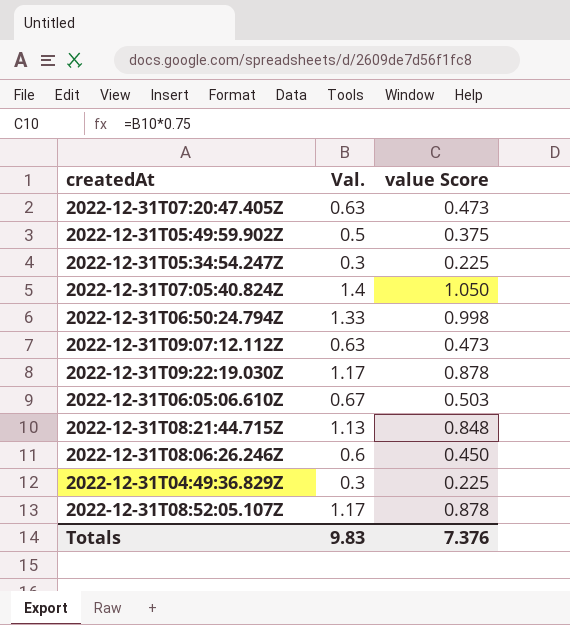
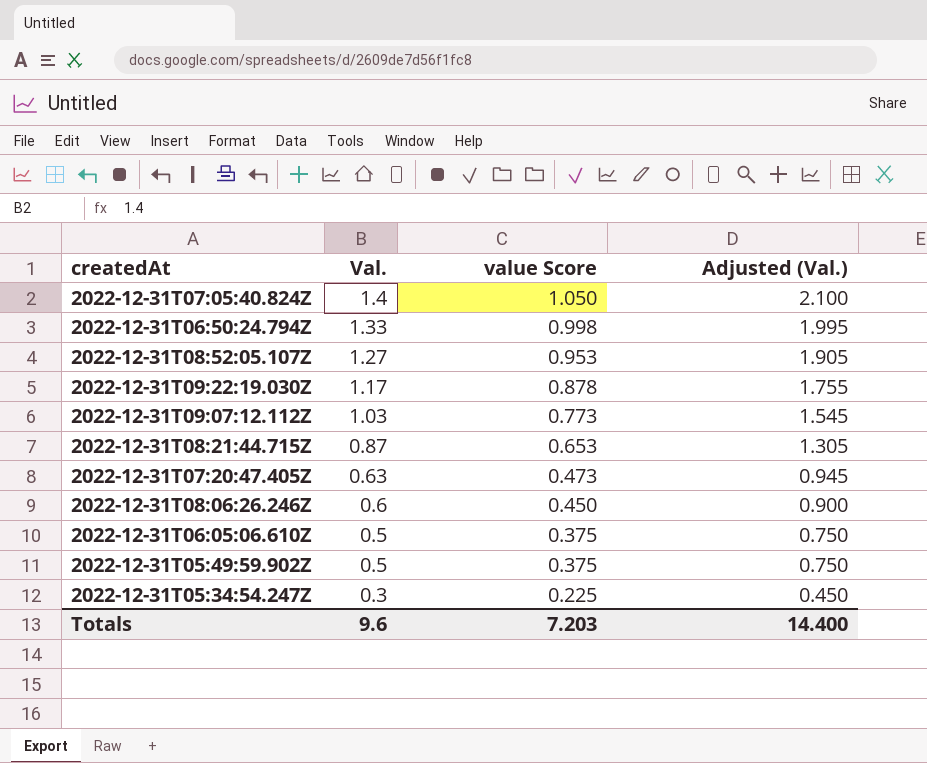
row order: none -> Val. descending
column Adjusted (Val.) | formula: none -> [Val.] * 1.5
row 2022-12-31T04:49:36.829Z: 0.3 | 0.225 -> none
2022-12-31T08:52:05.107Z | Val.: 1.17 -> 1.27
2022-12-31T08:52:05.107Z | value Score: 0.878 -> 0.953
2022-12-31T09:07:12.112Z | Val.: 0.63 -> 1.03
2022-12-31T09:07:12.112Z | value Score: 0.473 -> 0.773
2022-12-31T08:21:44.715Z | Val.: 1.13 -> 0.87
2022-12-31T08:21:44.715Z | value Score: 0.848 -> 0.653
2022-12-31T06:05:06.610Z | Val.: 0.67 -> 0.5
2022-12-31T06:05:06.610Z | value Score: 0.503 -> 0.375
Totals | Val.: 9.83 -> 9.6
Totals | value Score: 7.376 -> 7.203

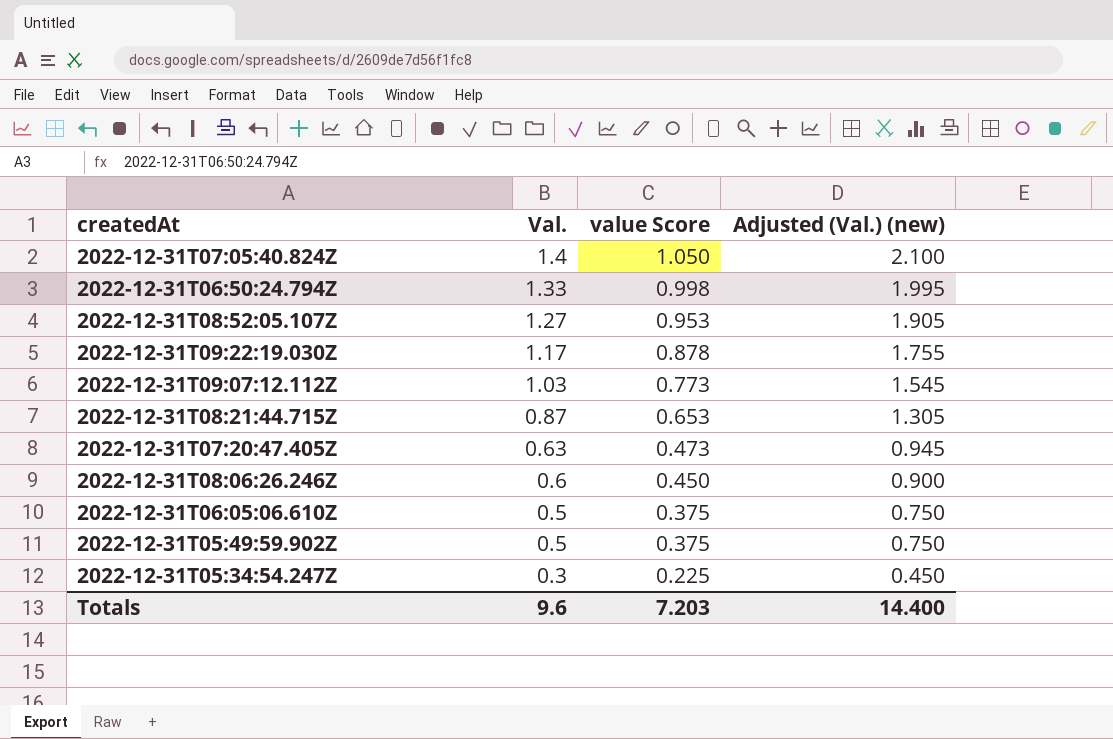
column name: Adjusted (Val.) -> Adjusted (Val.) (new)

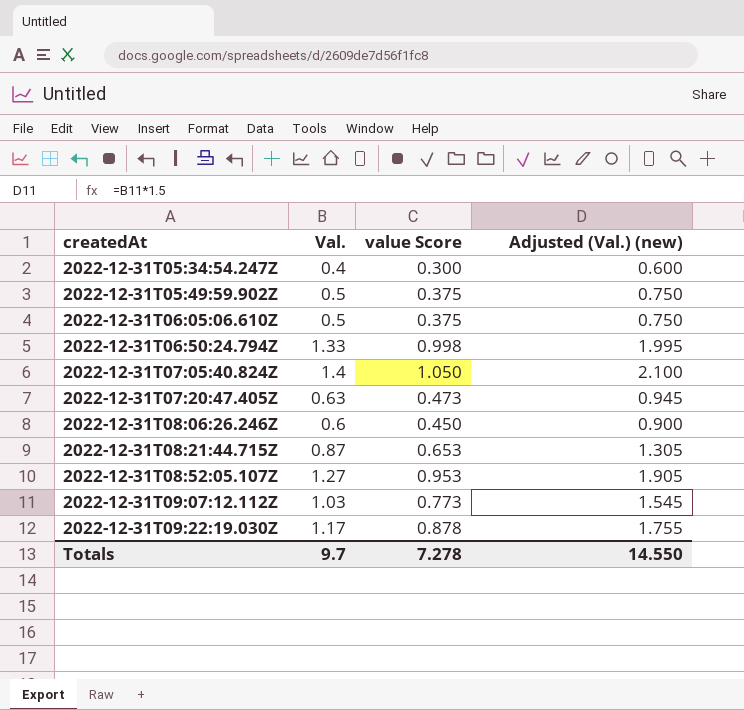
row order: Val. descending -> createdAt ascending
2022-12-31T05:34:54.247Z | Val.: 0.3 -> 0.4
2022-12-31T05:34:54.247Z | value Score: 0.225 -> 0.300
2022-12-31T05:34:54.247Z | Adjusted (Val.) (new): 0.450 -> 0.600
Totals | Val.: 9.6 -> 9.7
Totals | value Score: 7.203 -> 7.278
Totals | Adjusted (Val.) (new): 14.400 -> 14.550

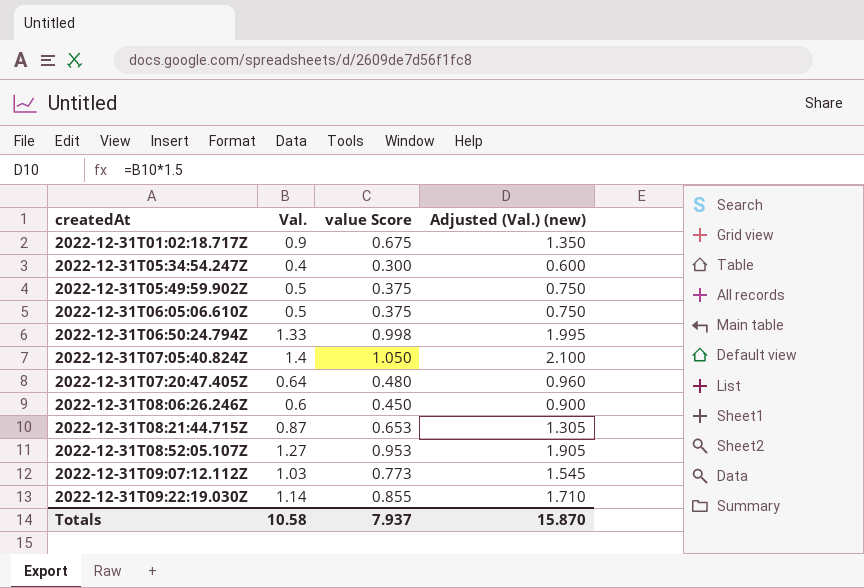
row 2022-12-31T01:02:18.717Z: none -> 0.9 | 0.675 | 1.350
2022-12-31T07:20:47.405Z | Val.: 0.63 -> 0.64
2022-12-31T07:20:47.405Z | value Score: 0.473 -> 0.480
2022-12-31T07:20:47.405Z | Adjusted (Val.) (new): 0.945 -> 0.960
2022-12-31T09:22:19.030Z | Val.: 1.17 -> 1.14
2022-12-31T09:22:19.030Z | value Score: 0.878 -> 0.855
2022-12-31T09:22:19.030Z | Adjusted (Val.) (new): 1.755 -> 1.710
Totals | Val.: 9.7 -> 10.58
Totals | value Score: 7.278 -> 7.937
Totals | Adjusted (Val.) (new): 14.550 -> 15.870

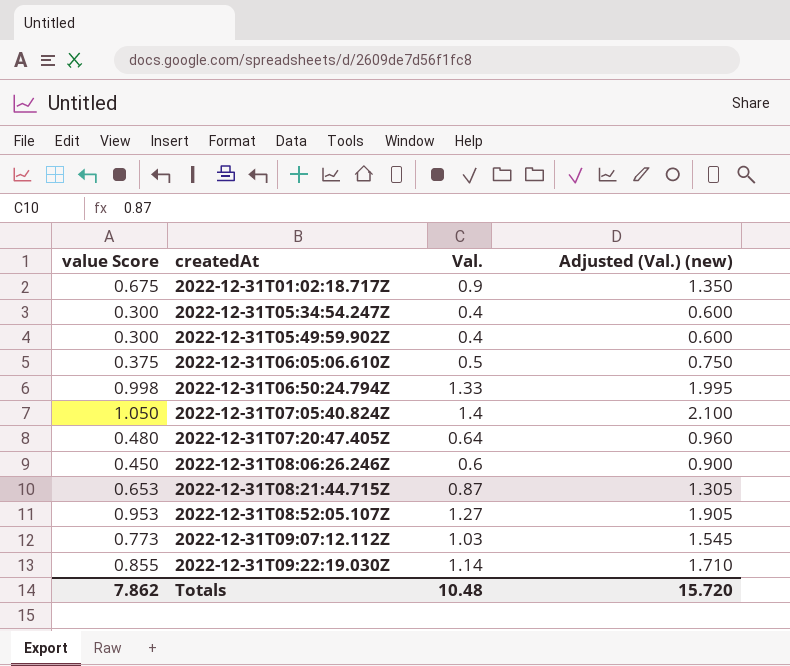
column value Score | position: 3 -> 1
2022-12-31T05:49:59.902Z | value Score: 0.375 -> 0.300
2022-12-31T05:49:59.902Z | Val.: 0.5 -> 0.4
2022-12-31T05:49:59.902Z | Adjusted (Val.) (new): 0.750 -> 0.600
Totals | value Score: 7.937 -> 7.862
Totals | Val.: 10.58 -> 10.48
Totals | Adjusted (Val.) (new): 15.870 -> 15.720

